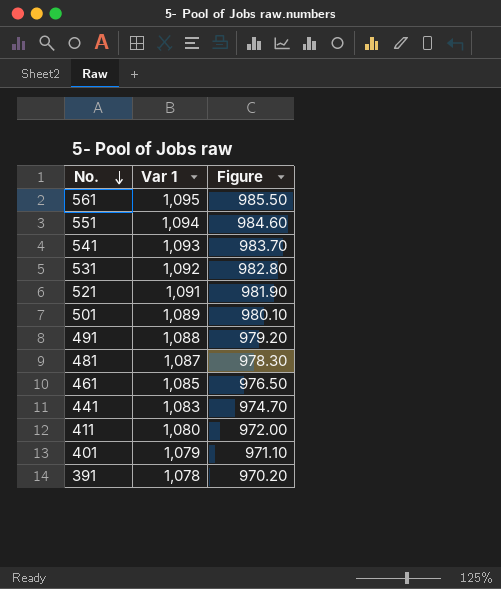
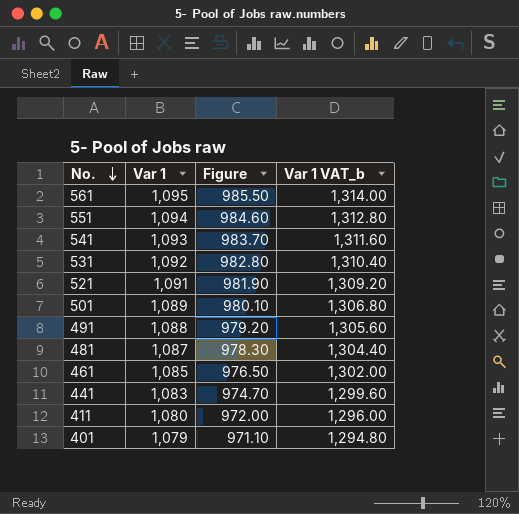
column Var 1 VAT_b | formula: none -> [Var 1] * 1.2
row 391: 1,078 | 970.20 -> none

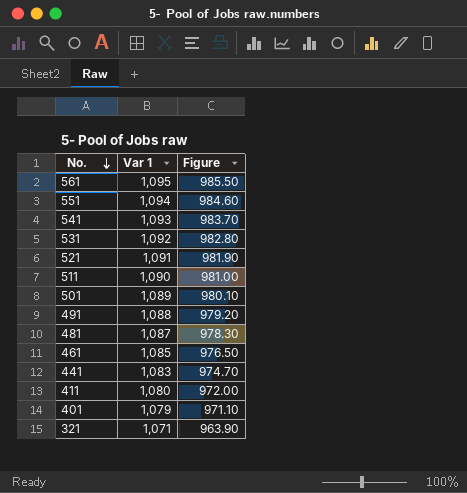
column Var 1 VAT_b | formula: [Var 1] * 1.2 -> none
row 511: none -> 1,090 | 981.00
row 321: none -> 1,071 | 963.90

